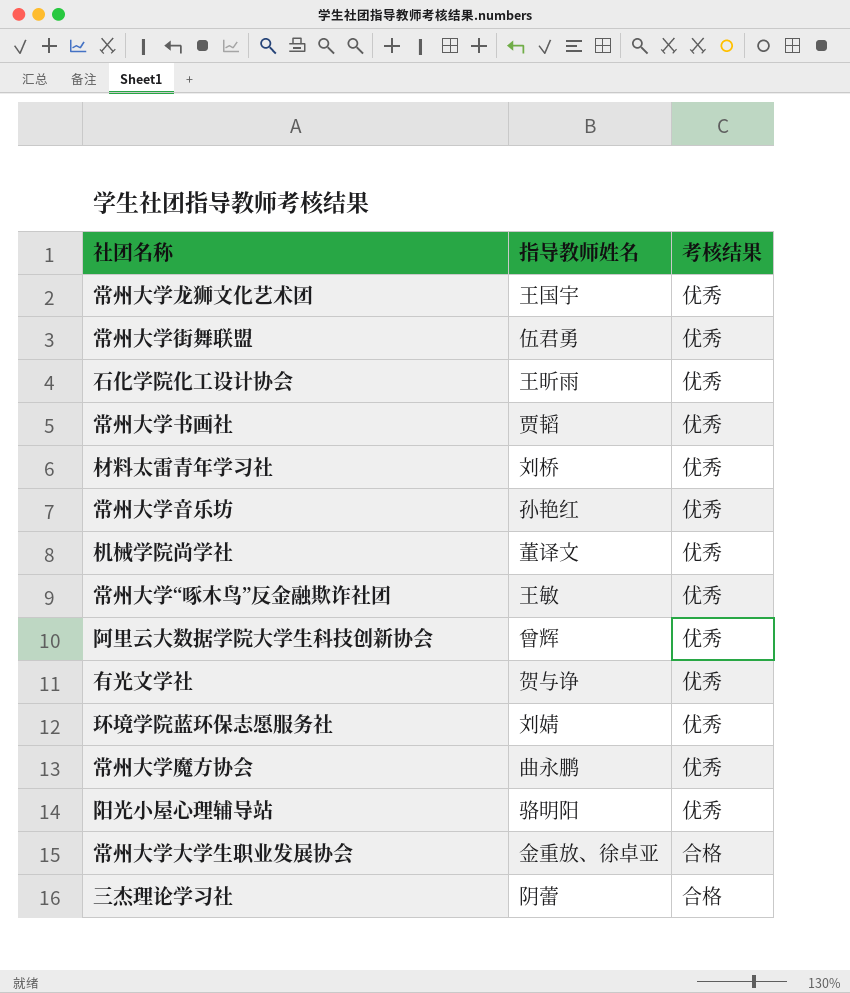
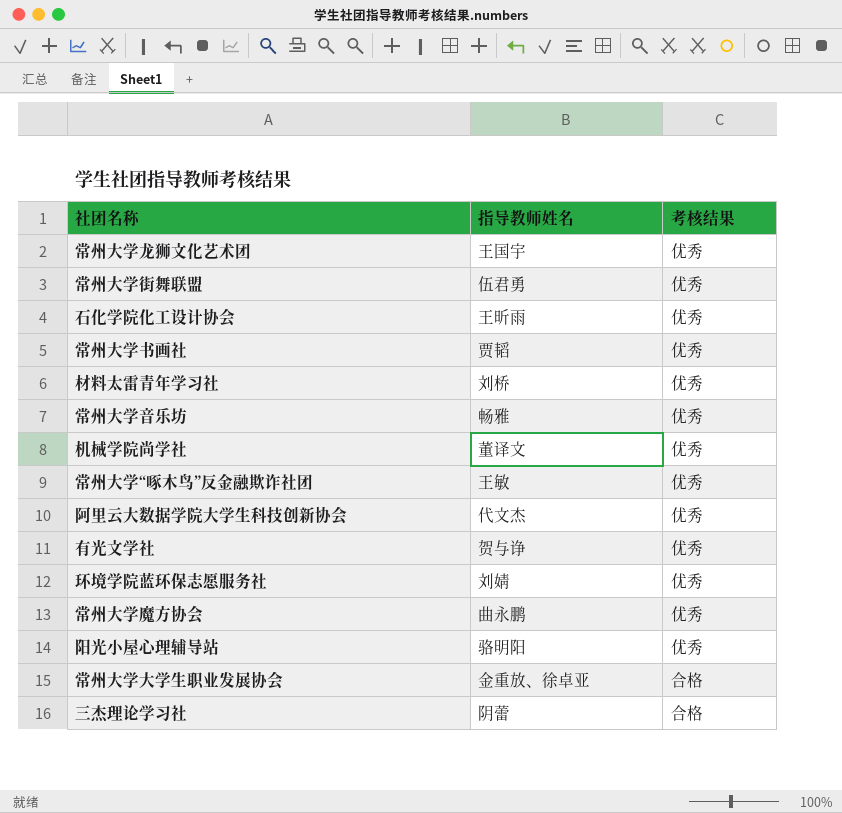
常州大学音乐坊 | 指导教师姓名: 孙艳红 -> 畅雅
阿里云大数据学院大学生科技创新协会 | 指导教师姓名: 曾辉 -> 代文杰

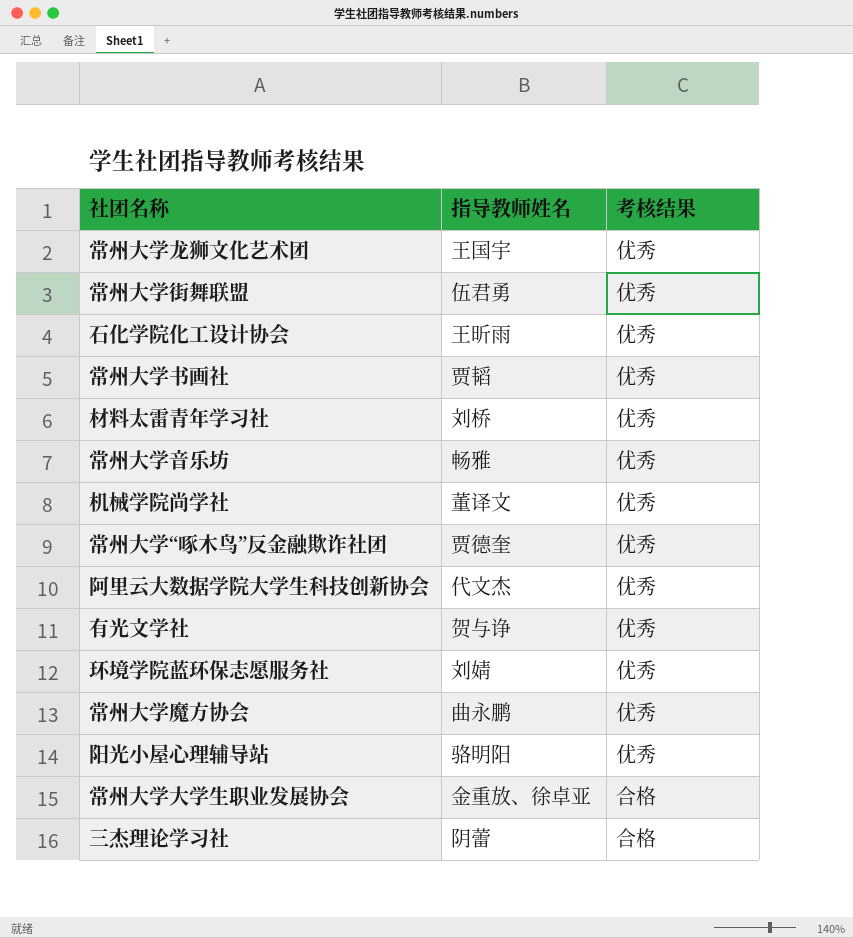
常州大学“啄木鸟”反金融欺诈社团 | 指导教师姓名: 王敏 -> 贾德奎

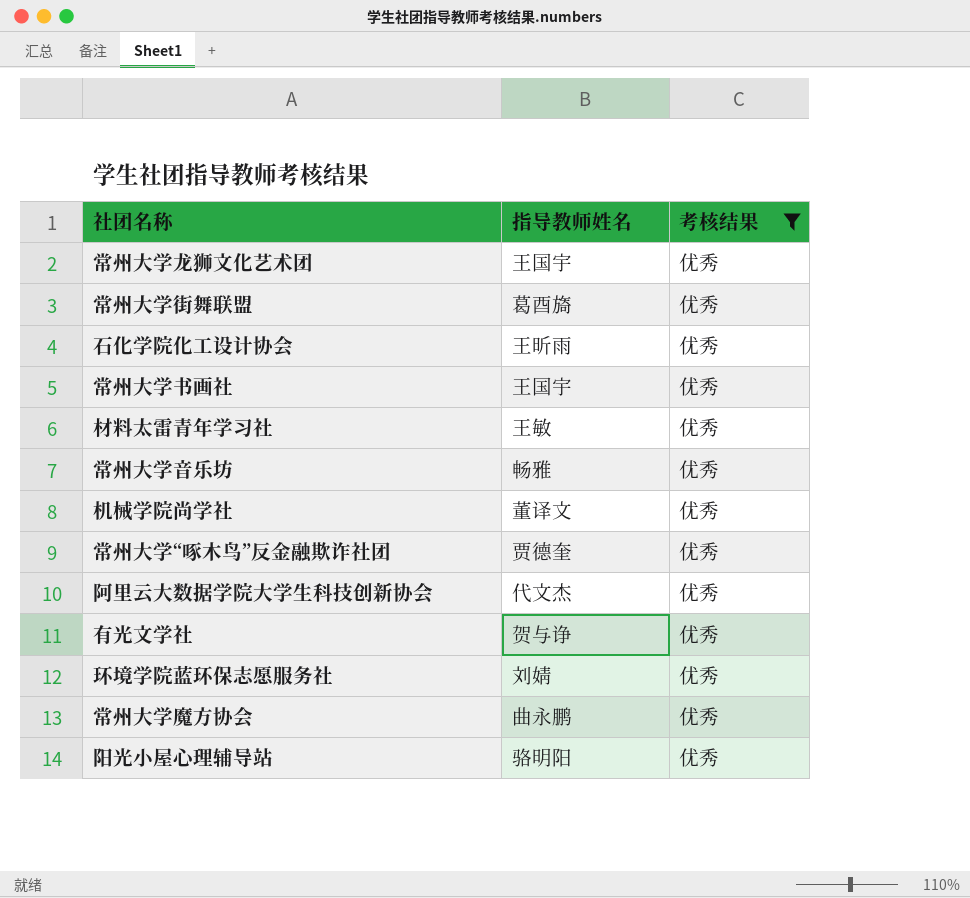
filter: none -> 考核结果 = 优秀
常州大学街舞联盟 | 指导教师姓名: 伍君勇 -> 葛酉旖
常州大学书画社 | 指导教师姓名: 贾韬 -> 王国宇
材料太雷青年学习社 | 指导教师姓名: 刘桥 -> 王敏

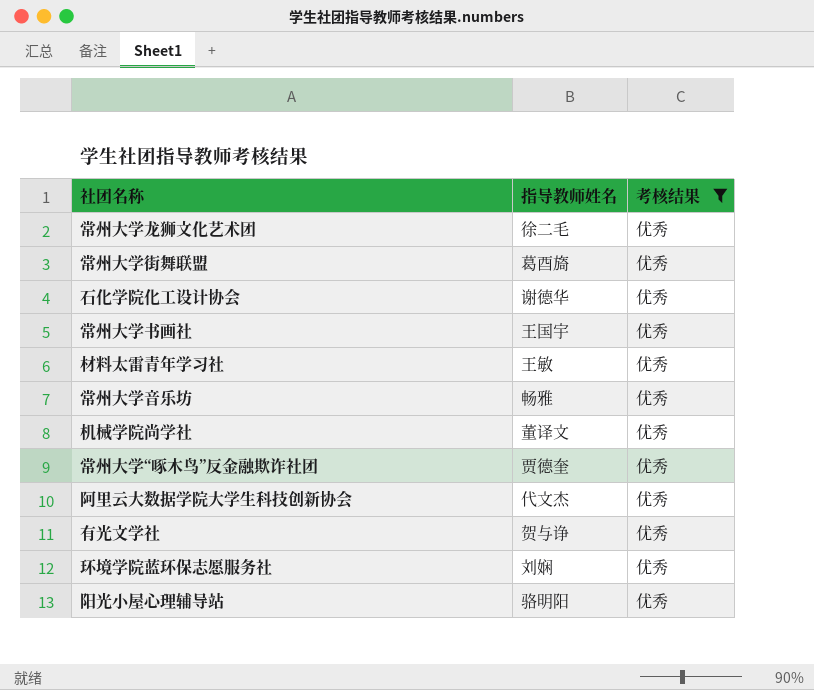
row 常州大学魔方协会: 曲永鹏 | 优秀 -> none
常州大学龙狮文化艺术团 | 指导教师姓名: 王国宇 -> 徐二毛
石化学院化工设计协会 | 指导教师姓名: 王昕雨 -> 谢德华
环境学院蓝环保志愿服务社 | 指导教师姓名: 刘婧 -> 刘娴

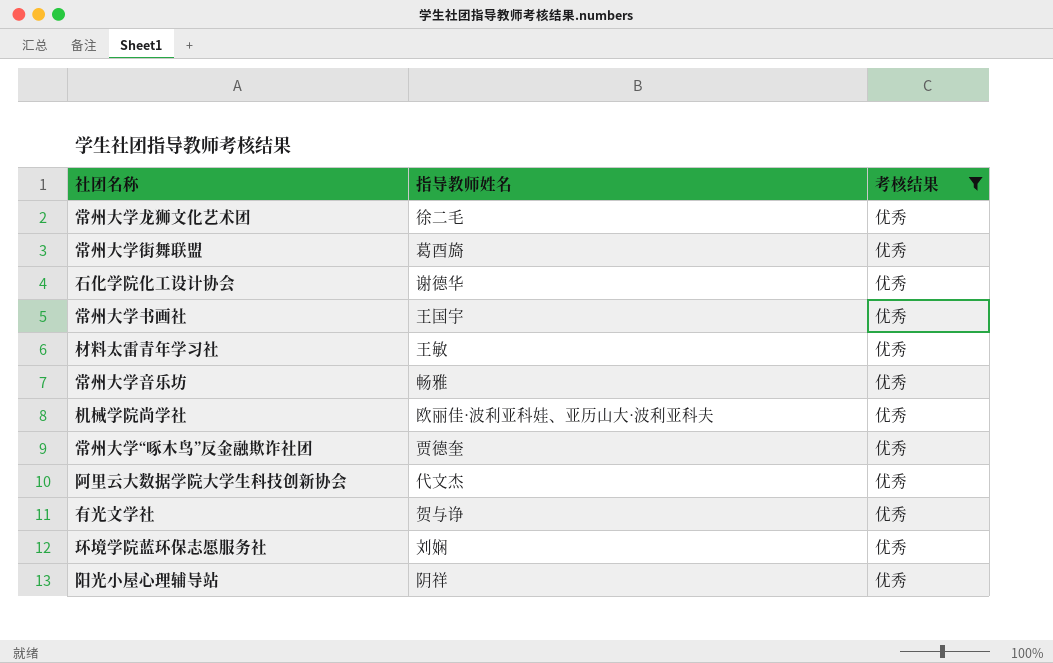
机械学院尚学社 | 指导教师姓名: 董译文 -> 欧丽佳·波利亚科娃、亚历山大·波利亚科夫
阳光小屋心理辅导站 | 指导教师姓名: 骆明阳 -> 阴祥

